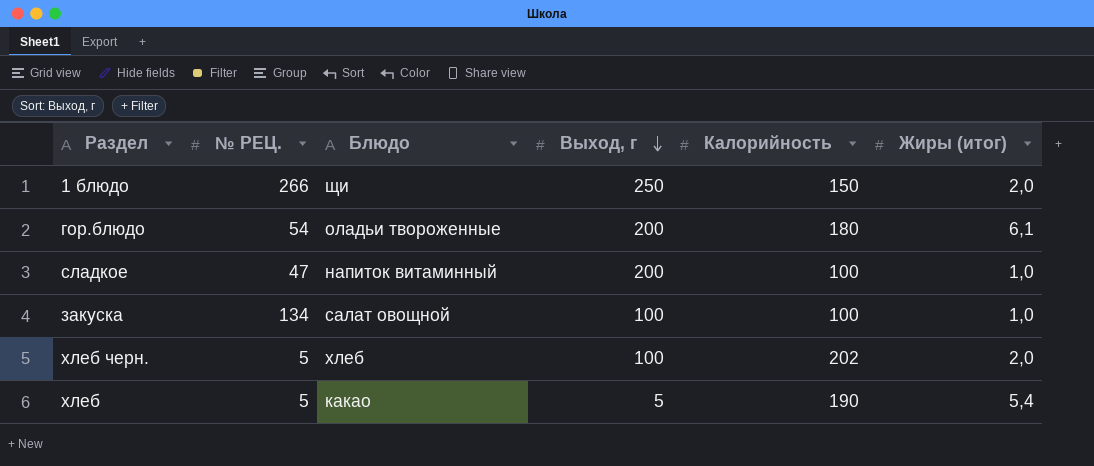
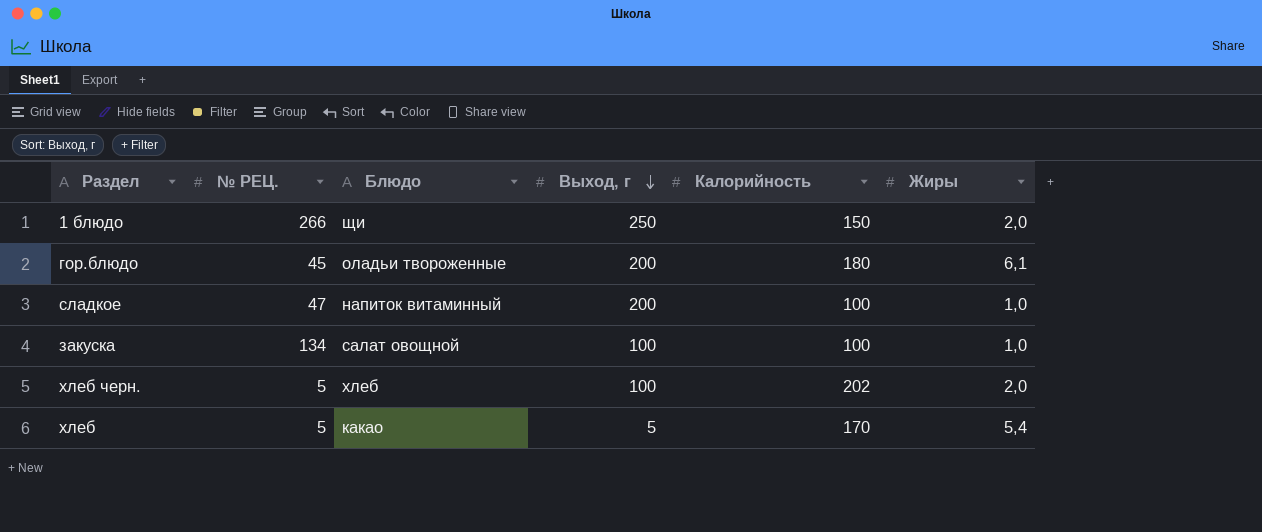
column name: Жиры (итог) -> Жиры
гор.блюдо | № РЕЦ.: 54 -> 45
хлеб | Калорийность: 190 -> 170

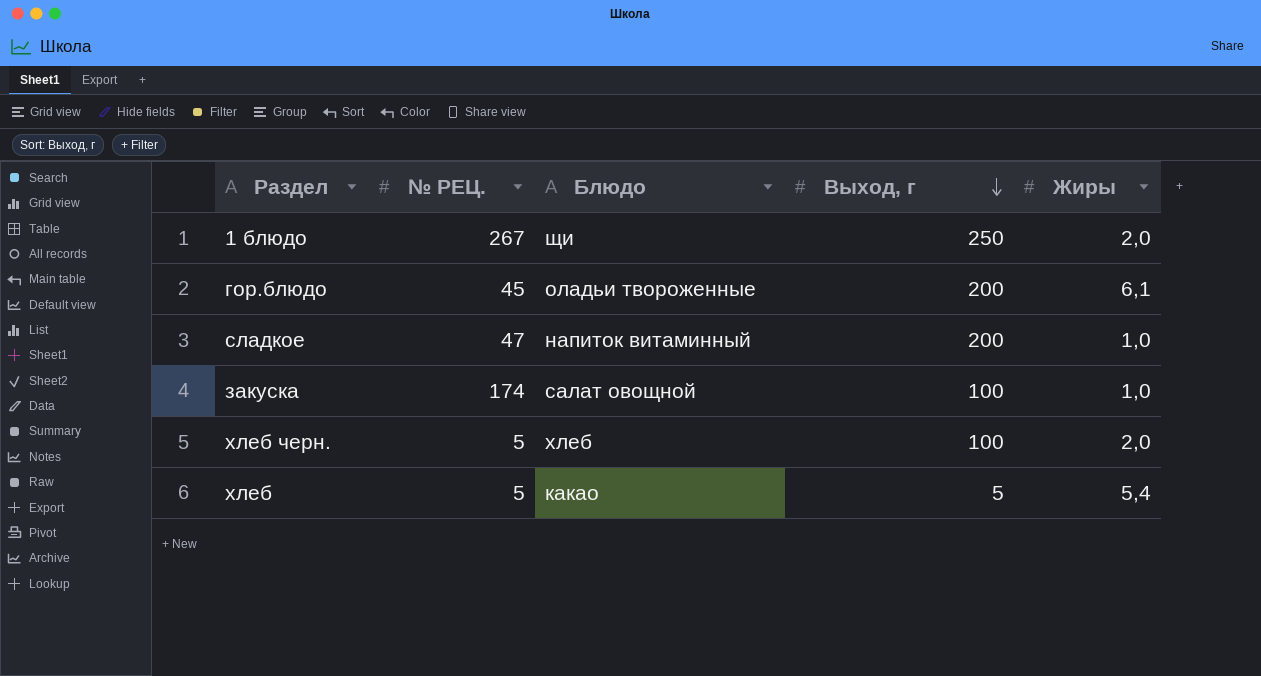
column Калорийность | position: 5 -> none
1 блюдо | № РЕЦ.: 266 -> 267
закуска | № РЕЦ.: 134 -> 174

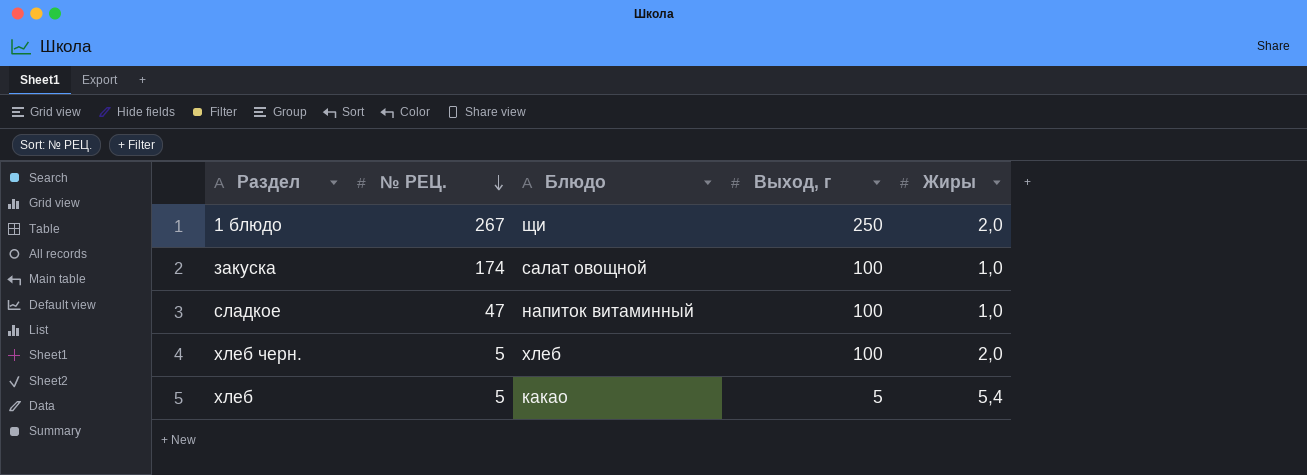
row order: Выход, г descending -> № РЕЦ. descending
row гор.блюдо: 45 | оладьи твороженные | 200 | 6,1 -> none
сладкое | Выход, г: 200 -> 100

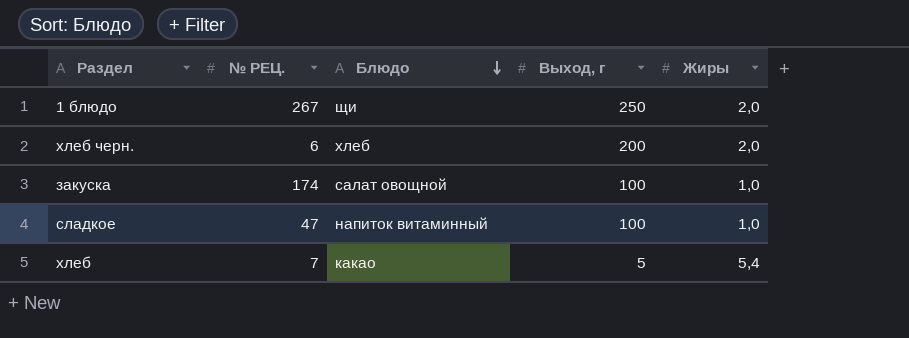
row order: № РЕЦ. descending -> Блюдо descending
хлеб черн. | № РЕЦ.: 5 -> 6
хлеб черн. | Выход, г: 100 -> 200
хлеб | № РЕЦ.: 5 -> 7

